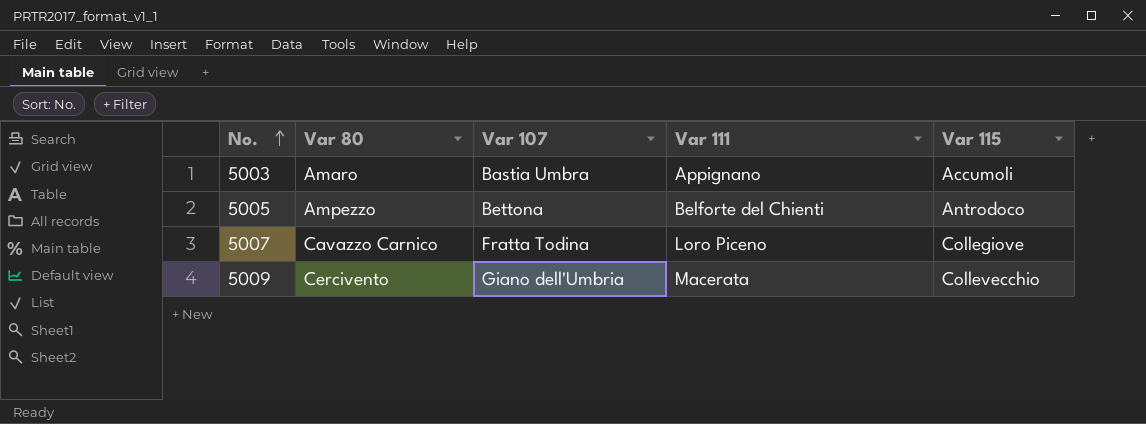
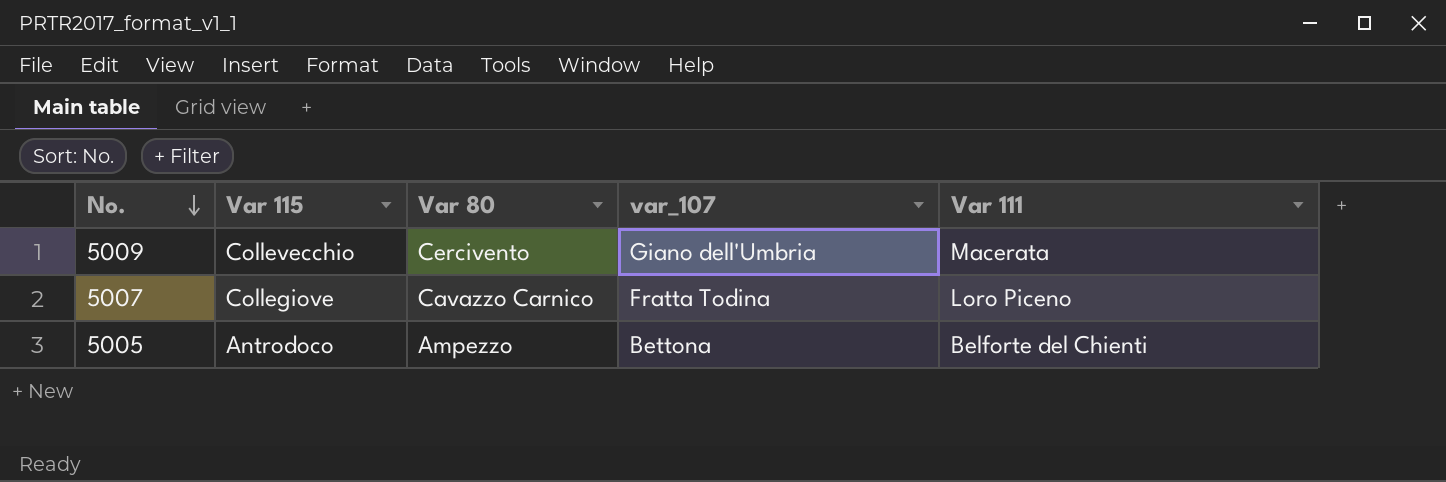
row order: No. ascending -> No. descending
column Var 115 | position: 5 -> 2
column name: Var 107 -> var_107
row 5003: Amaro | Bastia Umbra | Appignano | Accumoli -> none

